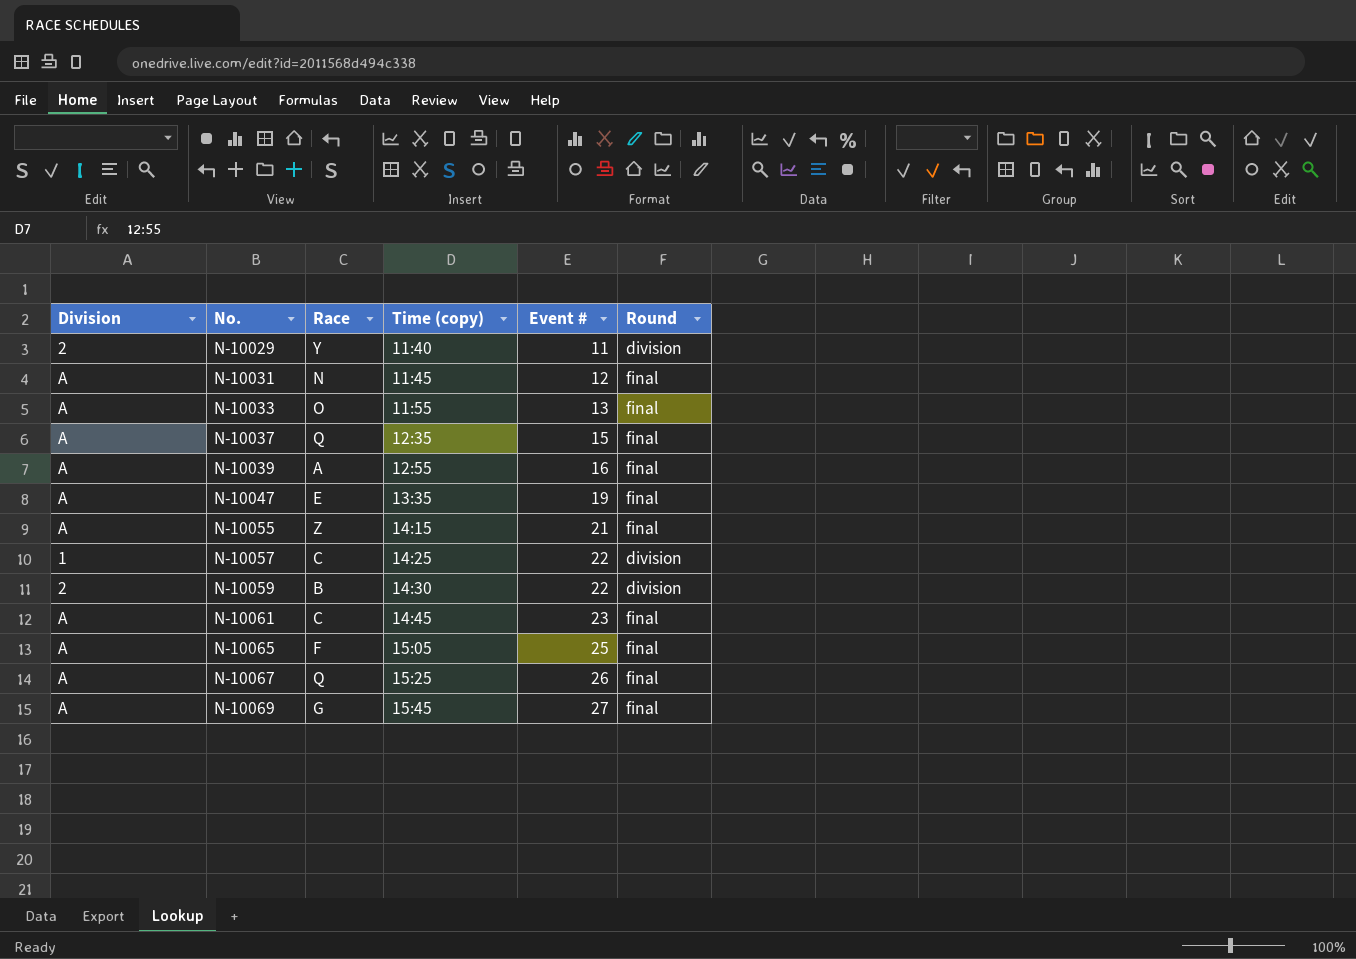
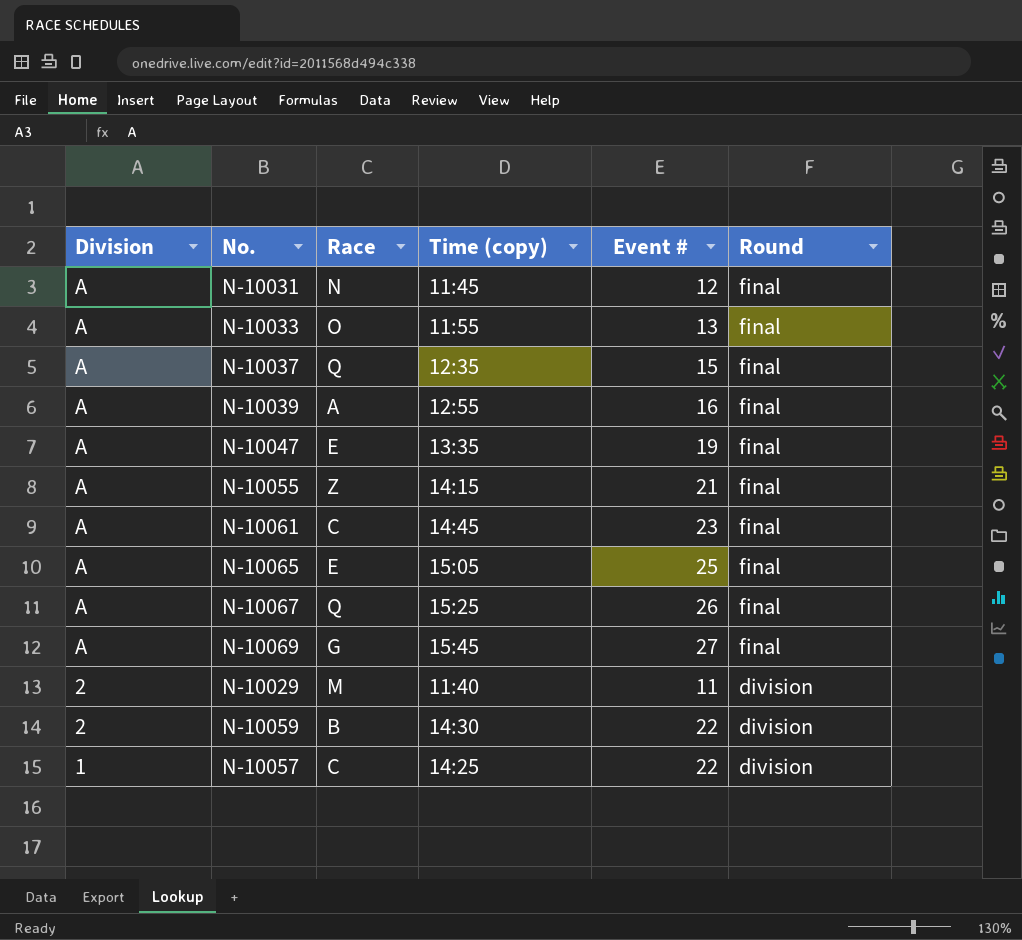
row order: No. ascending -> Division descending
N-10065 | Race: F -> E
N-10029 | Race: Y -> M

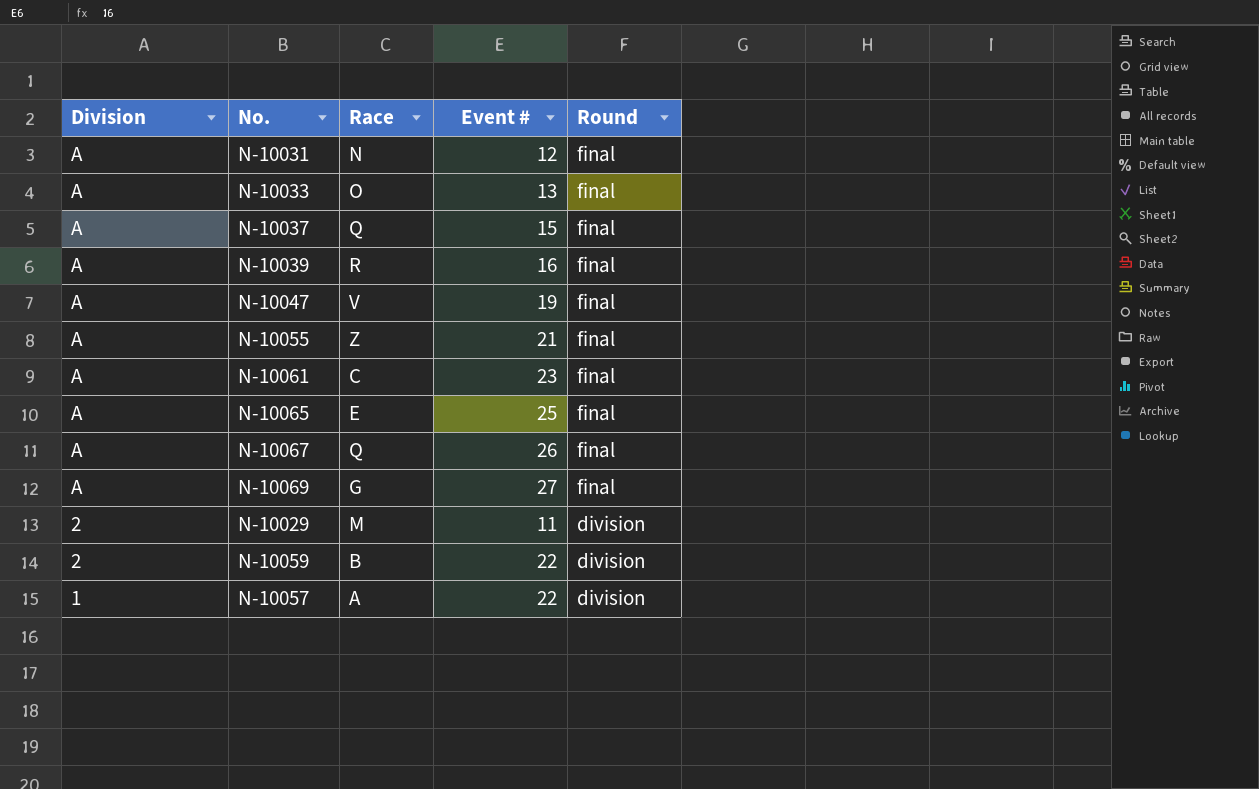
column Time (copy) | position: 4 -> none
N-10039 | Race: A -> R
N-10047 | Race: E -> V
N-10057 | Race: C -> A

